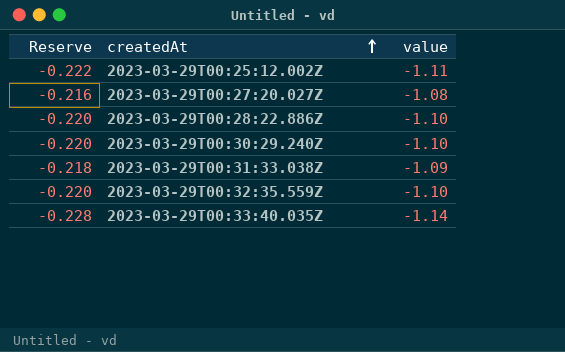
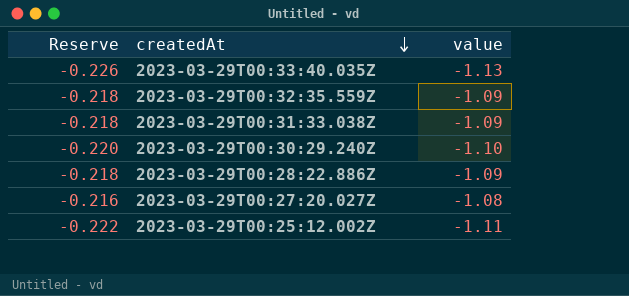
row order: createdAt ascending -> createdAt descending
2023-03-29T00:33:40.035Z | Reserve: -0.228 -> -0.226
2023-03-29T00:33:40.035Z | value: -1.14 -> -1.13
2023-03-29T00:32:35.559Z | Reserve: -0.220 -> -0.218
2023-03-29T00:32:35.559Z | value: -1.10 -> -1.09
2023-03-29T00:28:22.886Z | Reserve: -0.220 -> -0.218
2023-03-29T00:28:22.886Z | value: -1.10 -> -1.09

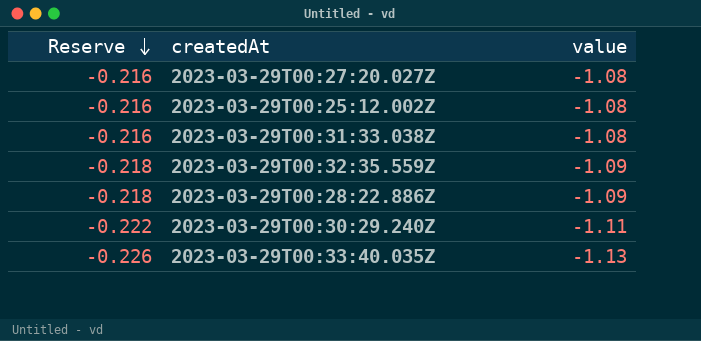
row order: createdAt descending -> Reserve descending
2023-03-29T00:25:12.002Z | Reserve: -0.222 -> -0.216
2023-03-29T00:25:12.002Z | value: -1.11 -> -1.08
2023-03-29T00:31:33.038Z | Reserve: -0.218 -> -0.216
2023-03-29T00:31:33.038Z | value: -1.09 -> -1.08
2023-03-29T00:30:29.240Z | Reserve: -0.220 -> -0.222
2023-03-29T00:30:29.240Z | value: -1.10 -> -1.11

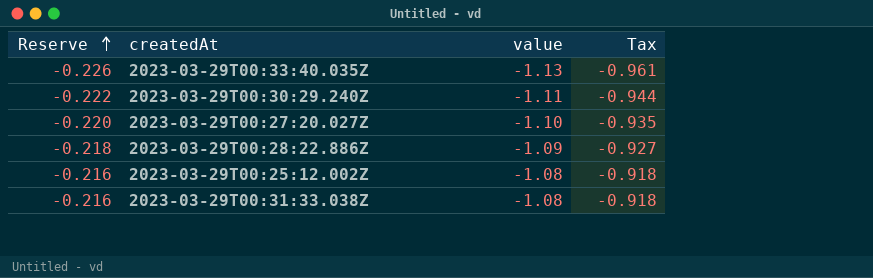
row order: Reserve descending -> Reserve ascending
column Tax | formula: none -> [value] * 0.85
row 2023-03-29T00:32:35.559Z: -0.218 | -1.09 -> none
2023-03-29T00:27:20.027Z | Reserve: -0.216 -> -0.220
2023-03-29T00:27:20.027Z | value: -1.08 -> -1.10

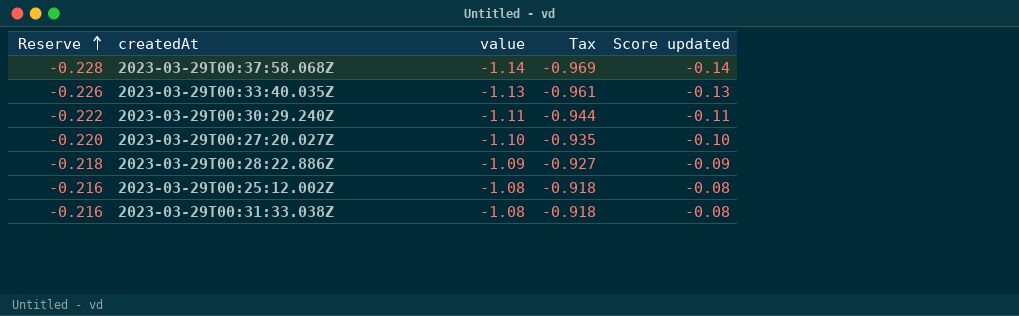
column Score updated | formula: none -> [value] + 1
row 2023-03-29T00:37:58.068Z: none -> -0.228 | -1.14 | -0.969 | -0.14

